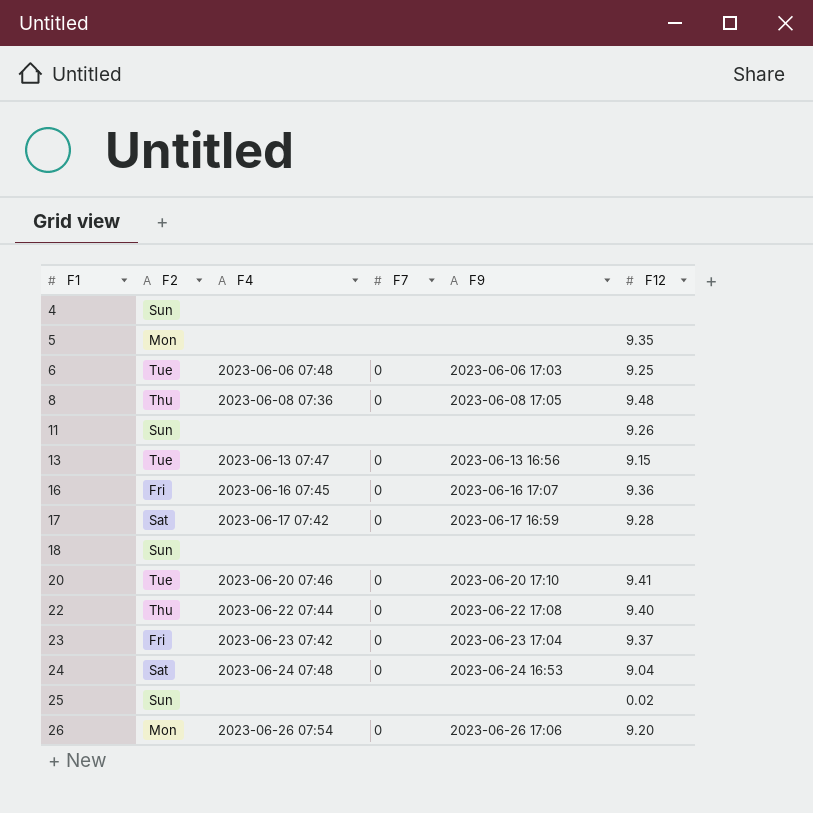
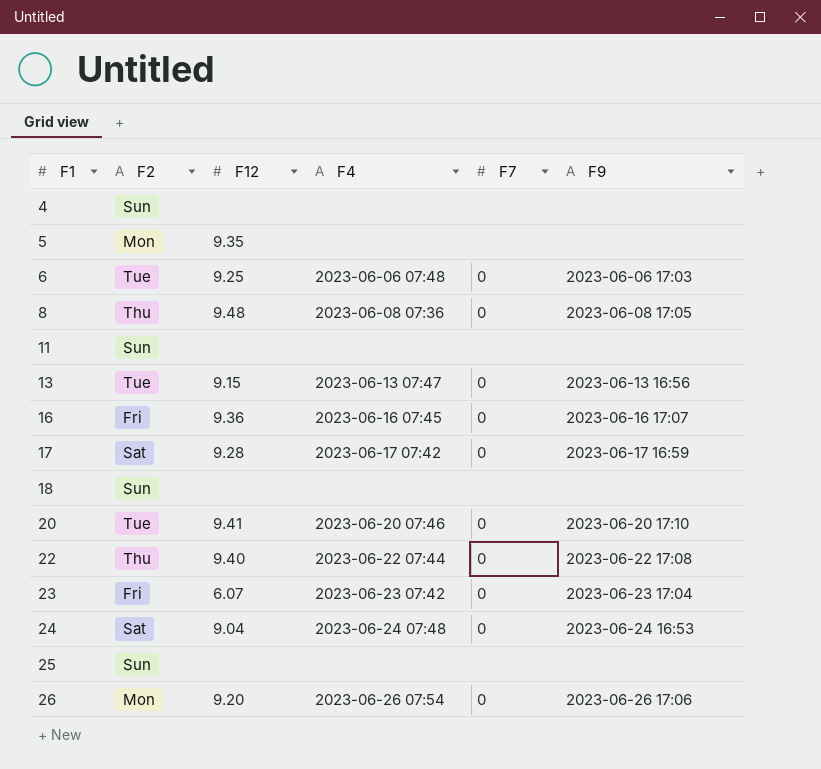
column F12 | position: 6 -> 3
11 | F12: 9.26 -> none
23 | F12: 9.37 -> 6.07
25 | F12: 0.02 -> none

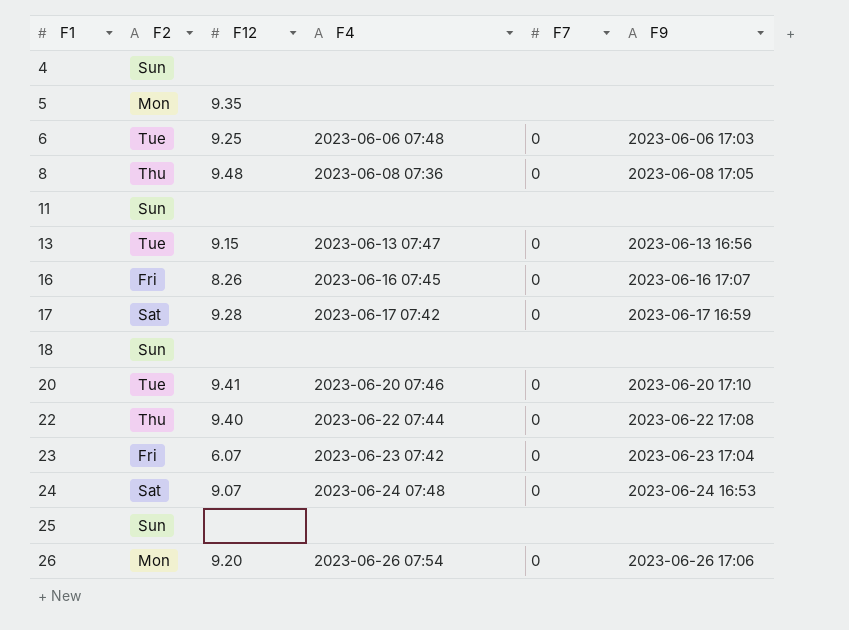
16 | F12: 9.36 -> 8.26
24 | F12: 9.04 -> 9.07

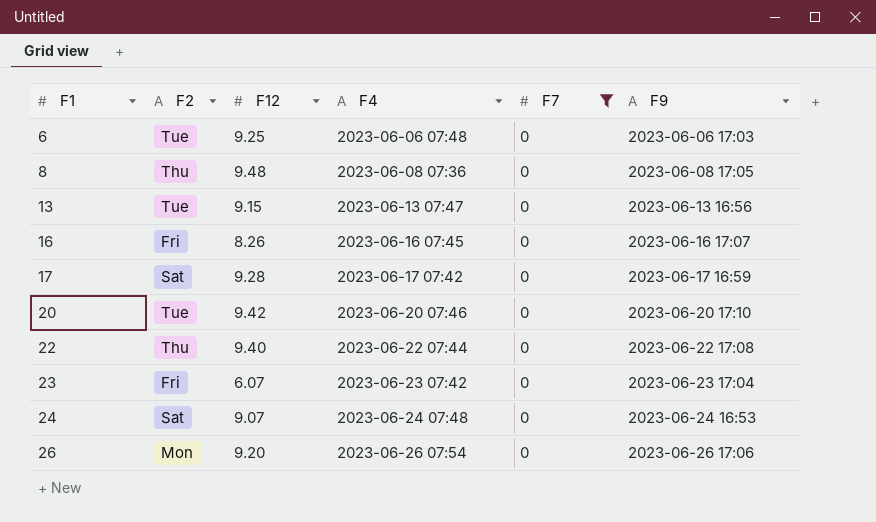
filter: none -> F7 = 0
20 | F12: 9.41 -> 9.42

